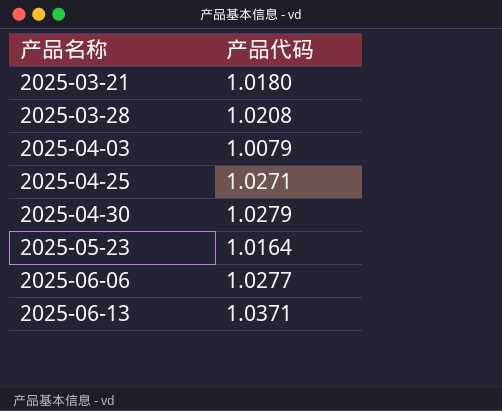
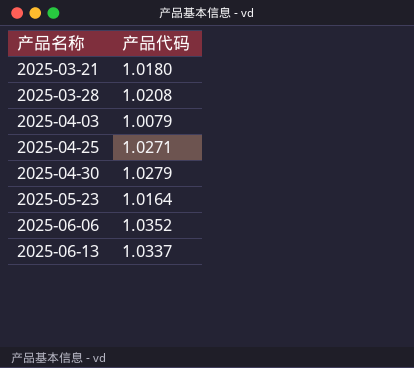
2025-06-06 | 产品代码: 1.0277 -> 1.0352
2025-06-13 | 产品代码: 1.0371 -> 1.0337

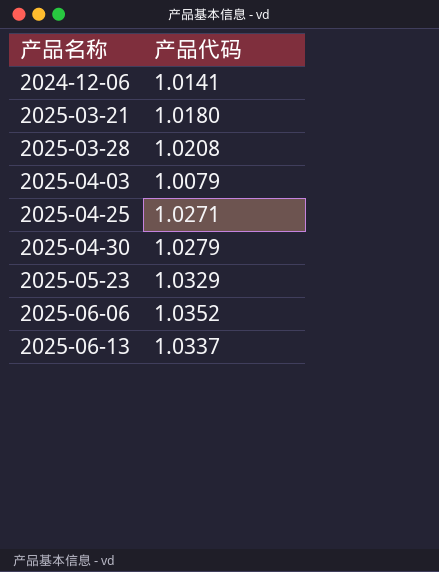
row 2024-12-06: none -> 1.0141
2025-05-23 | 产品代码: 1.0164 -> 1.0329

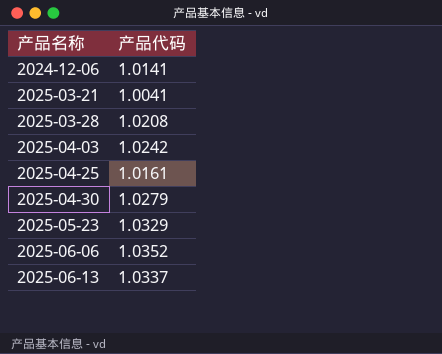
2025-03-21 | 产品代码: 1.0180 -> 1.0041
2025-04-03 | 产品代码: 1.0079 -> 1.0242
2025-04-25 | 产品代码: 1.0271 -> 1.0161

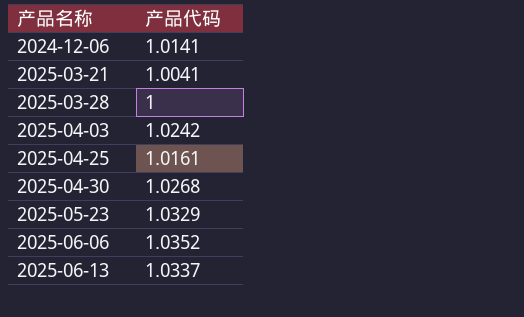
2025-03-28 | 产品代码: 1.0208 -> 1
2025-04-30 | 产品代码: 1.0279 -> 1.0268

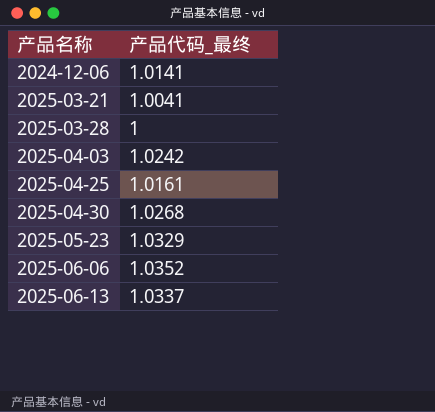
column name: 产品代码 -> 产品代码_最终

